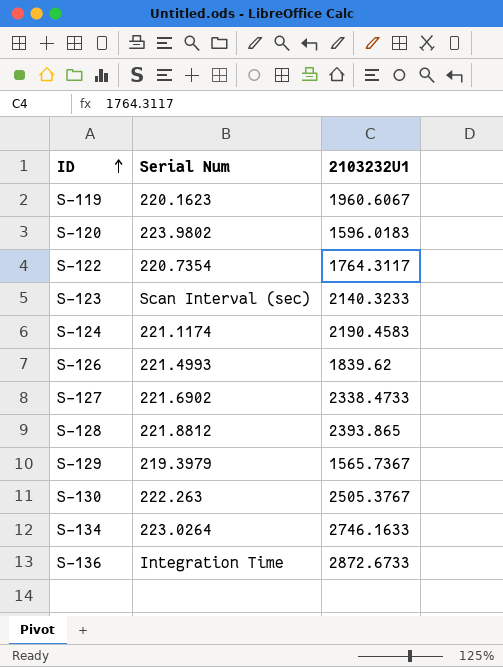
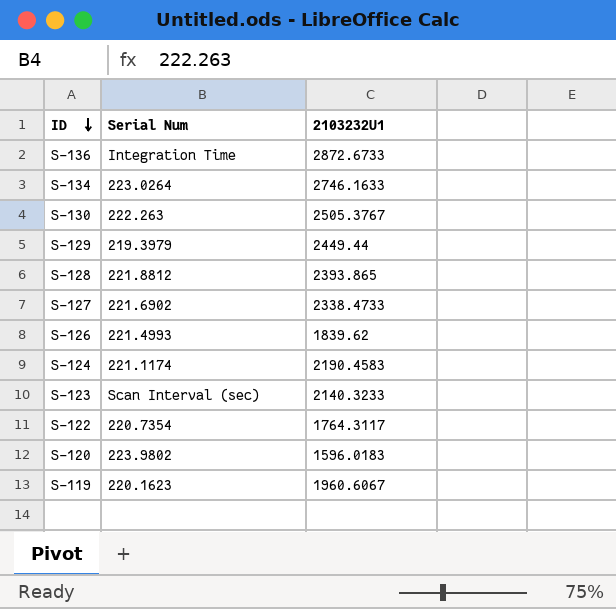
row order: ID ascending -> ID descending
S-129 | 2103232U1: 1565.7367 -> 2449.44

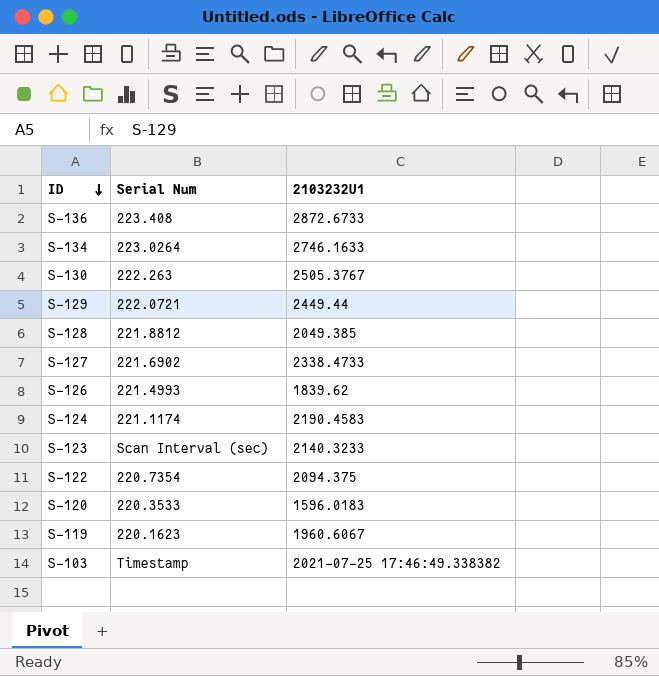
S-136 | Serial Num: Integration Time -> 223.408
S-129 | Serial Num: 219.3979 -> 222.0721
S-128 | 2103232U1: 2393.865 -> 2049.385
S-122 | 2103232U1: 1764.3117 -> 2094.375
S-120 | Serial Num: 223.9802 -> 220.3533
row S-103: none -> Timestamp | 2021-07-25 17:46:49.338382

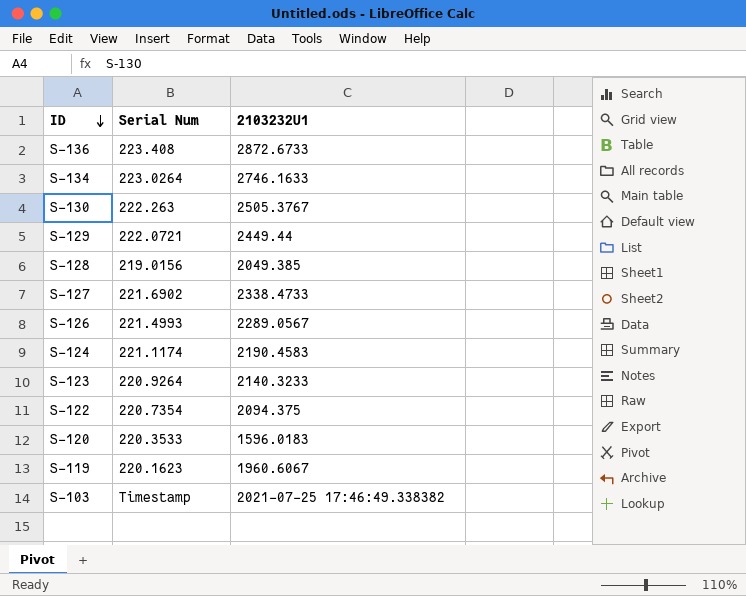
S-128 | Serial Num: 221.8812 -> 219.0156
S-126 | 2103232U1: 1839.62 -> 2289.0567
S-123 | Serial Num: Scan Interval (sec) -> 220.9264

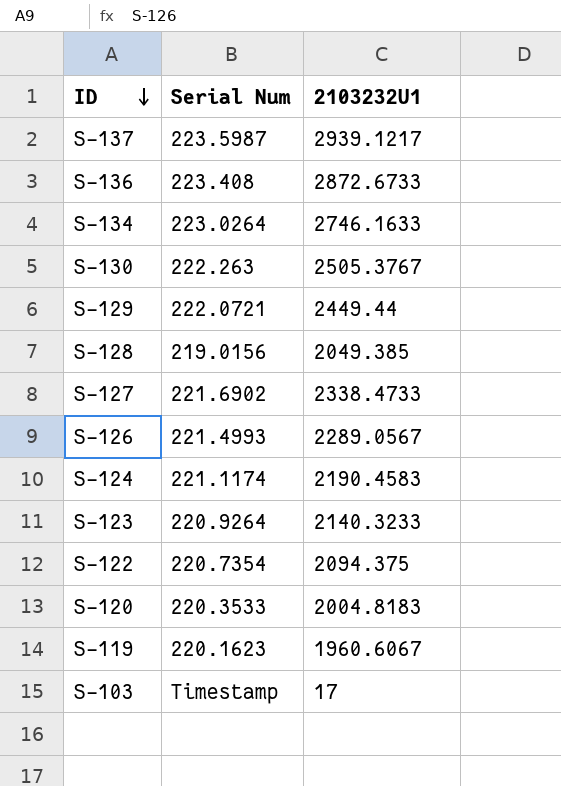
row S-137: none -> 223.5987 | 2939.1217
S-120 | 2103232U1: 1596.0183 -> 2004.8183
S-103 | 2103232U1: 2021-07-25 17:46:49.338382 -> 17

